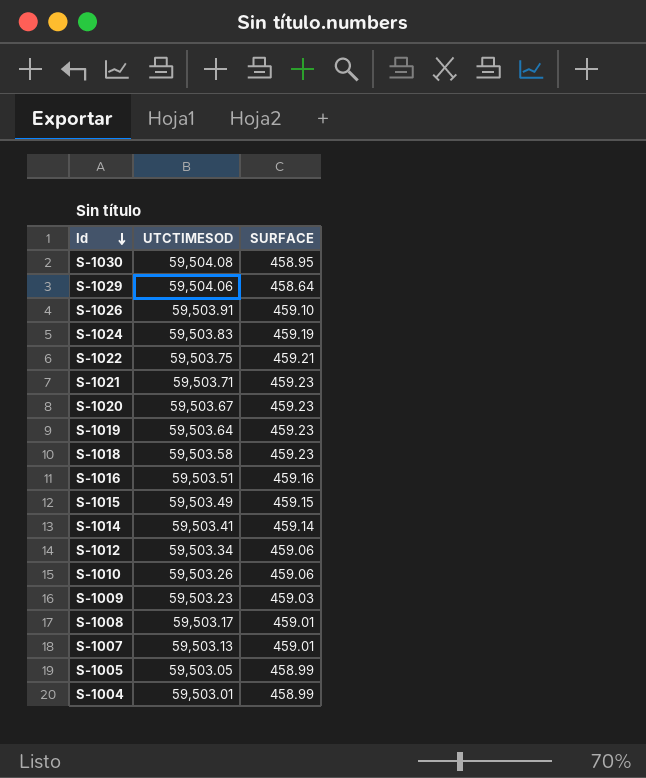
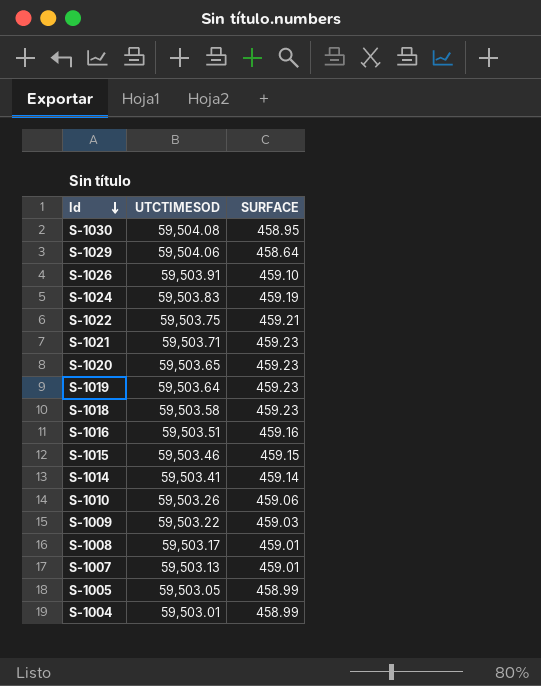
row S-1012: 59,503.34 | 459.06 -> none
S-1020 | UTCTIMESOD: 59,503.67 -> 59,503.65
S-1015 | UTCTIMESOD: 59,503.49 -> 59,503.46
S-1009 | UTCTIMESOD: 59,503.23 -> 59,503.22

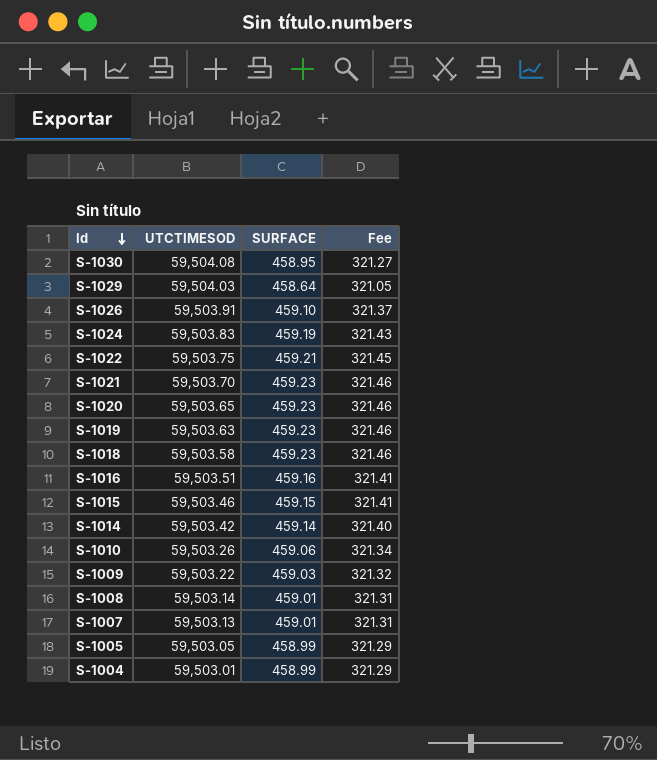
column Fee | formula: none -> [SURFACE] * 0.7
S-1029 | UTCTIMESOD: 59,504.06 -> 59,504.03
S-1021 | UTCTIMESOD: 59,503.71 -> 59,503.70
S-1019 | UTCTIMESOD: 59,503.64 -> 59,503.63
S-1014 | UTCTIMESOD: 59,503.41 -> 59,503.42
S-1008 | UTCTIMESOD: 59,503.17 -> 59,503.14

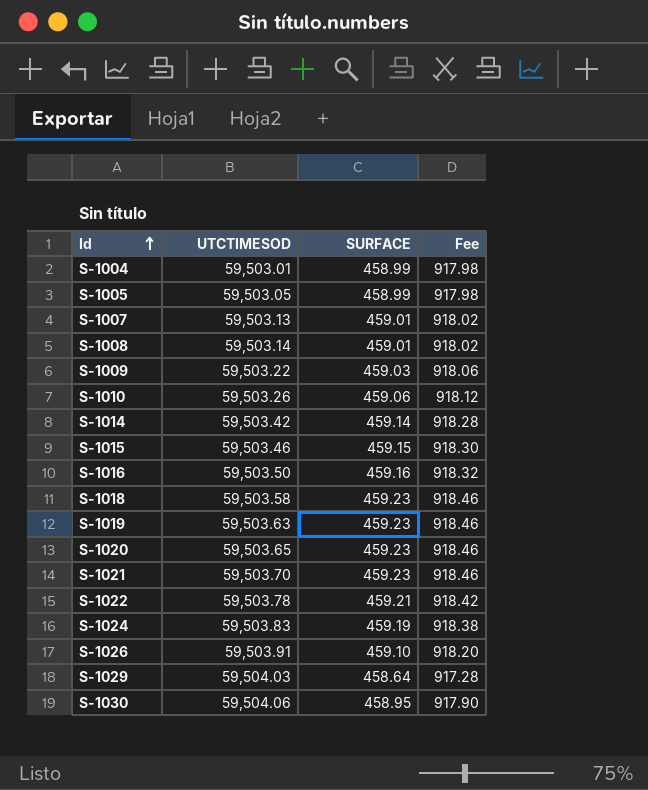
row order: Id descending -> Id ascending
column Fee | formula: [SURFACE] * 0.7 -> [SURFACE] * 2
S-1016 | UTCTIMESOD: 59,503.51 -> 59,503.50
S-1022 | UTCTIMESOD: 59,503.75 -> 59,503.78
S-1030 | UTCTIMESOD: 59,504.08 -> 59,504.06

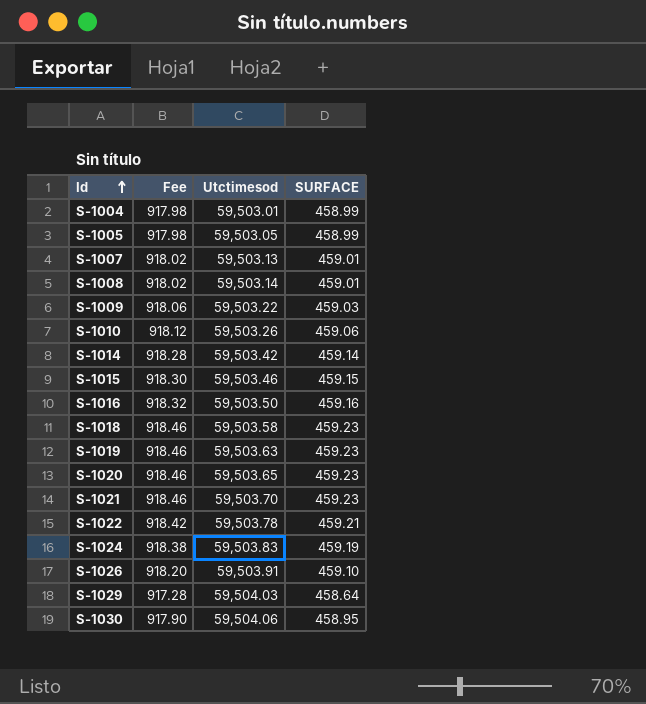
column Fee | position: 4 -> 2
column name: UTCTIMESOD -> Utctimesod

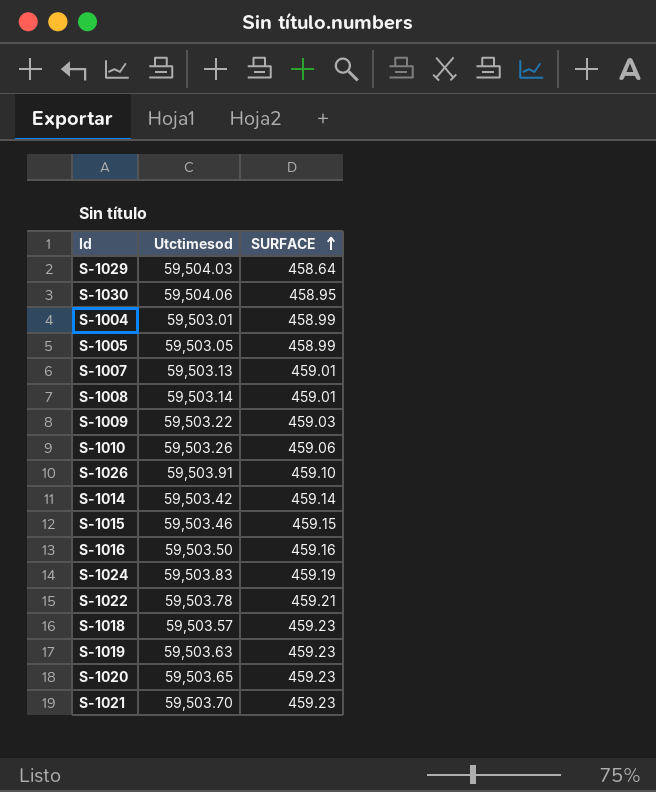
row order: Id ascending -> SURFACE ascending
column Fee | formula: [SURFACE] * 2 -> none
S-1018 | Utctimesod: 59,503.58 -> 59,503.57

